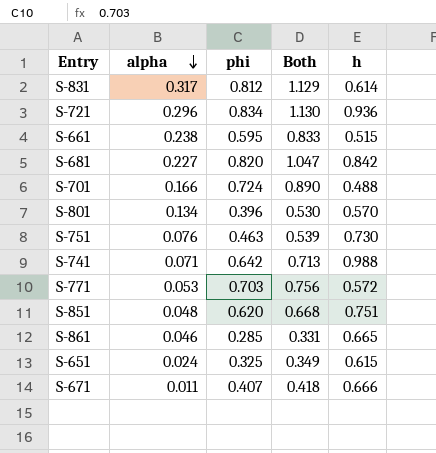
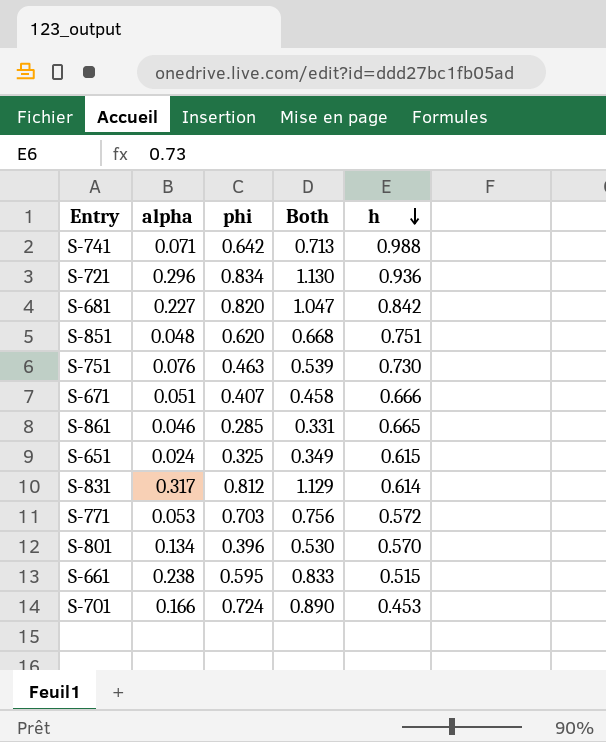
row order: alpha descending -> h descending
S-671 | alpha: 0.011 -> 0.051
S-671 | Both: 0.418 -> 0.458
S-701 | h: 0.488 -> 0.453

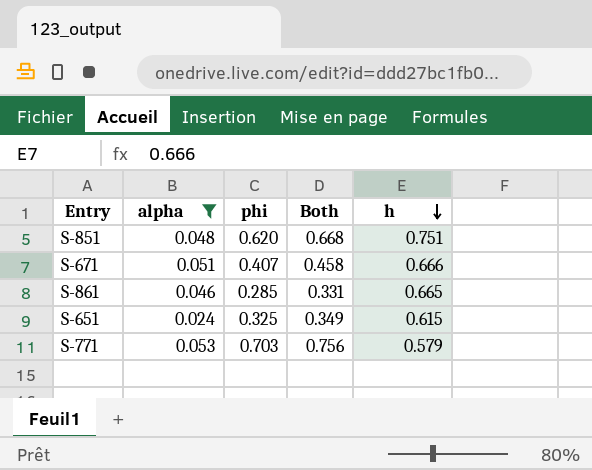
filter: none -> alpha <= 0.053
S-771 | h: 0.572 -> 0.579

